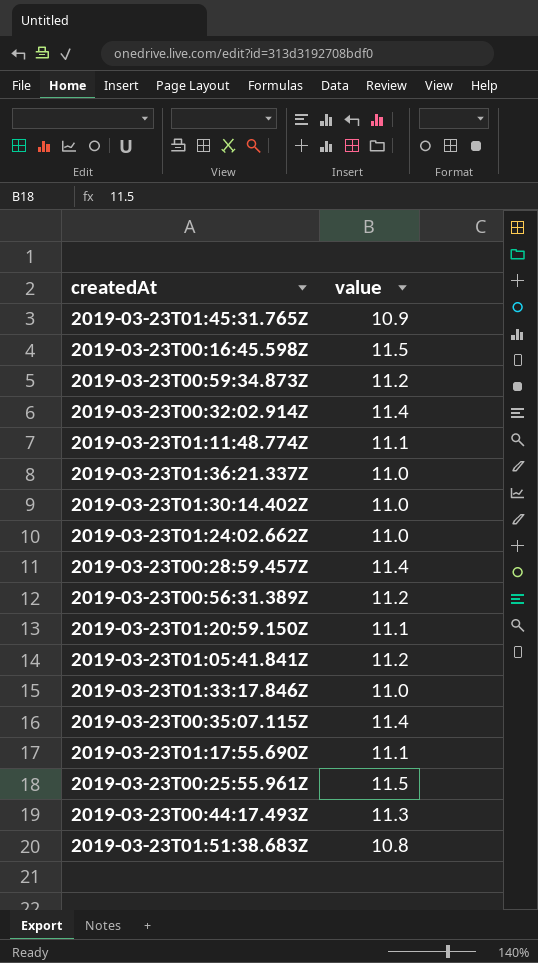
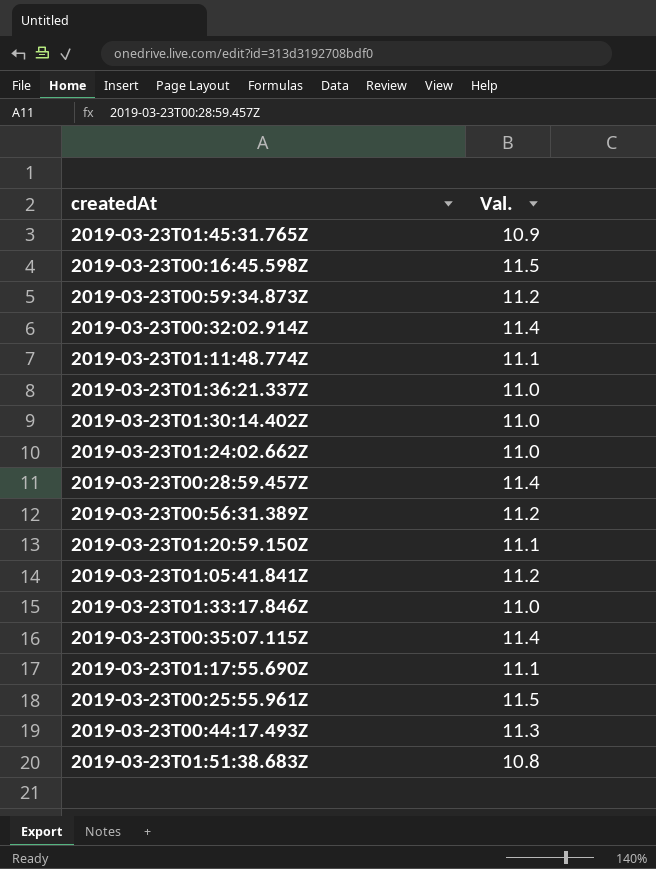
column name: value -> Val.

